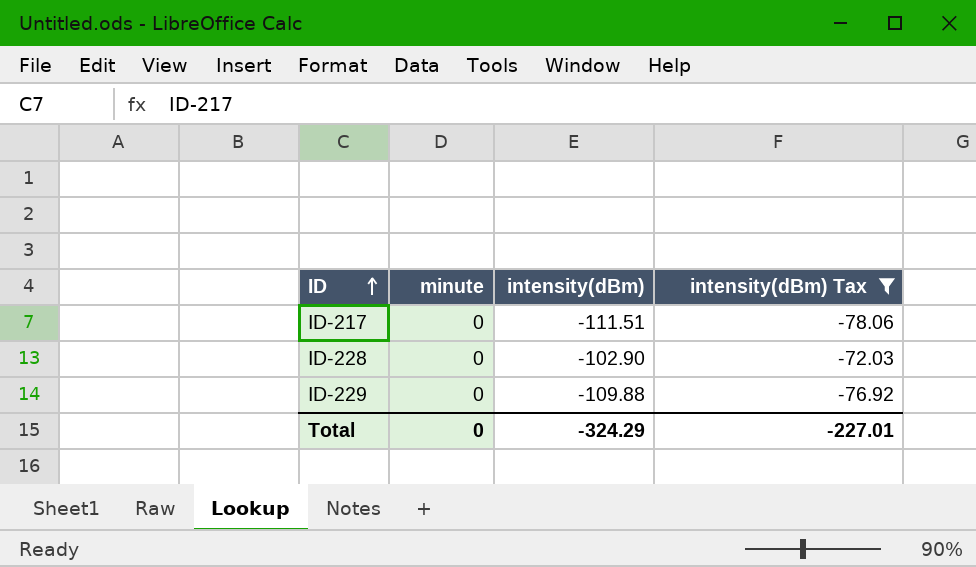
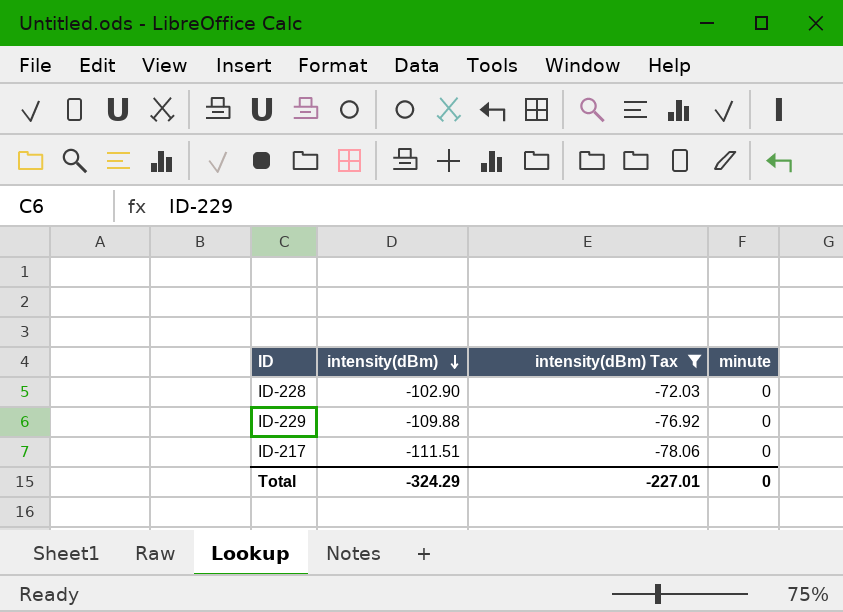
row order: ID ascending -> intensity(dBm) descending
column minute | position: 2 -> 4

